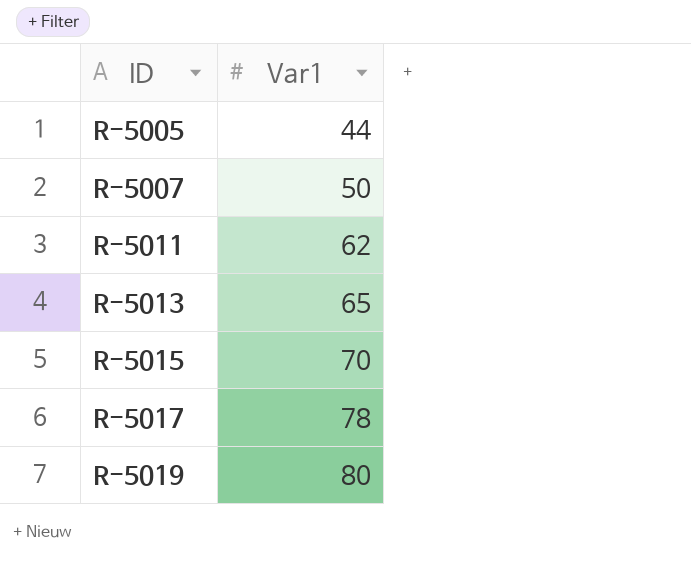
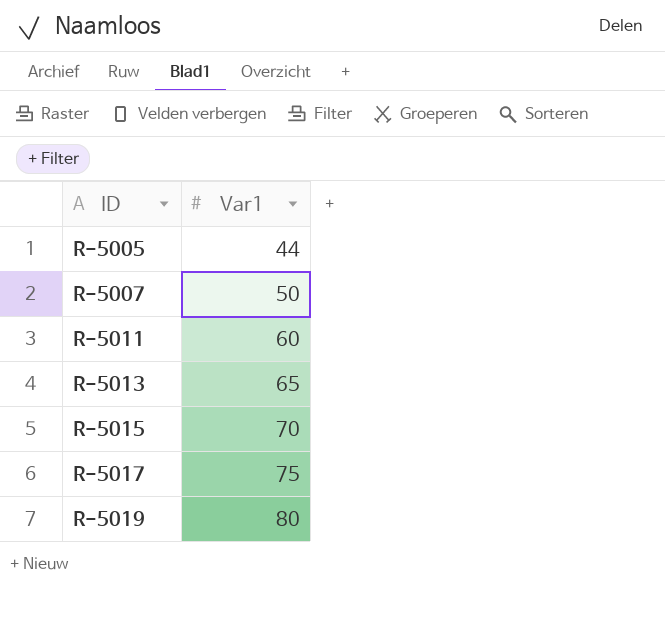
R-5011 | Var1: 62 -> 60
R-5017 | Var1: 78 -> 75

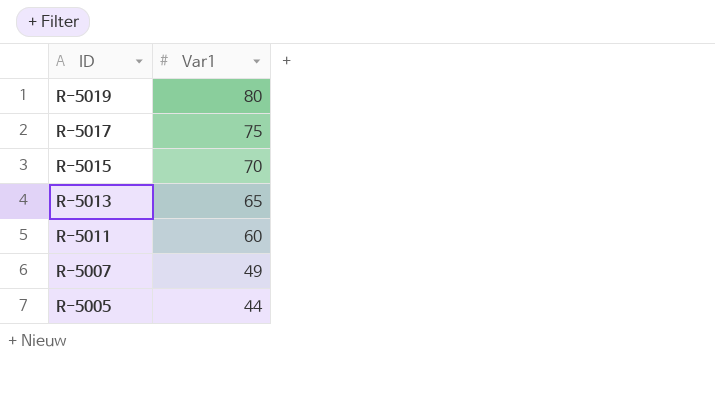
row order: ID ascending -> ID descending
R-5007 | Var1: 50 -> 49

